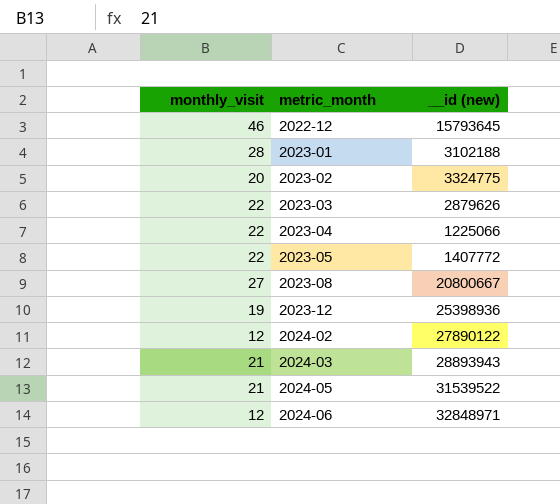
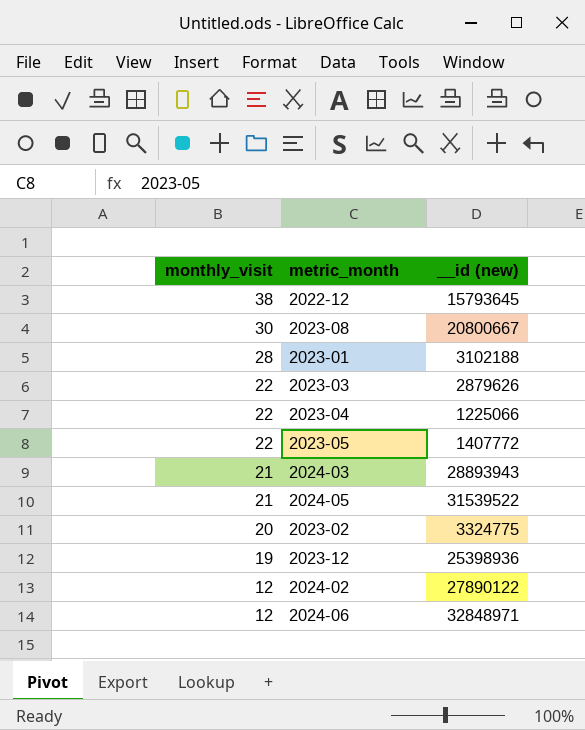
row order: metric_month ascending -> monthly_visit descending
2022-12 | monthly_visit: 46 -> 38
2023-08 | monthly_visit: 27 -> 30

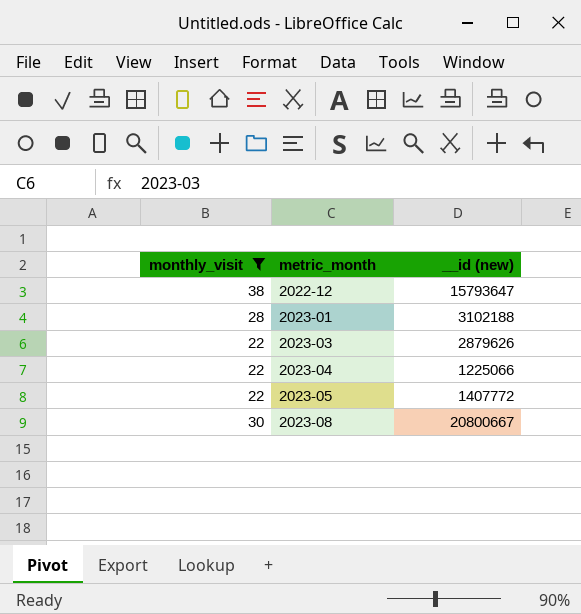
filter: none -> monthly_visit >= 22
row order: monthly_visit descending -> metric_month ascending
2022-12 | __id (new): 15793645 -> 15793647

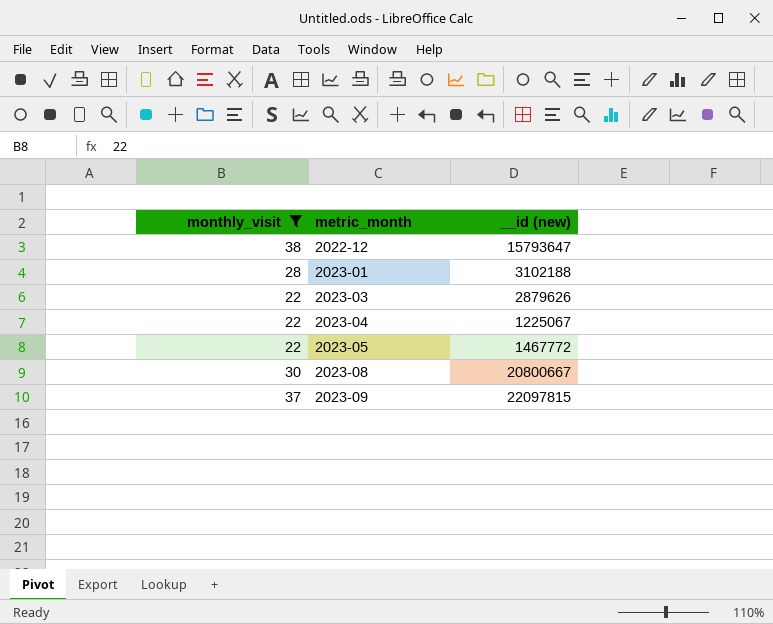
2023-04 | __id (new): 1225066 -> 1225067
2023-05 | __id (new): 1407772 -> 1467772
row 2023-09: none -> 37 | 22097815

